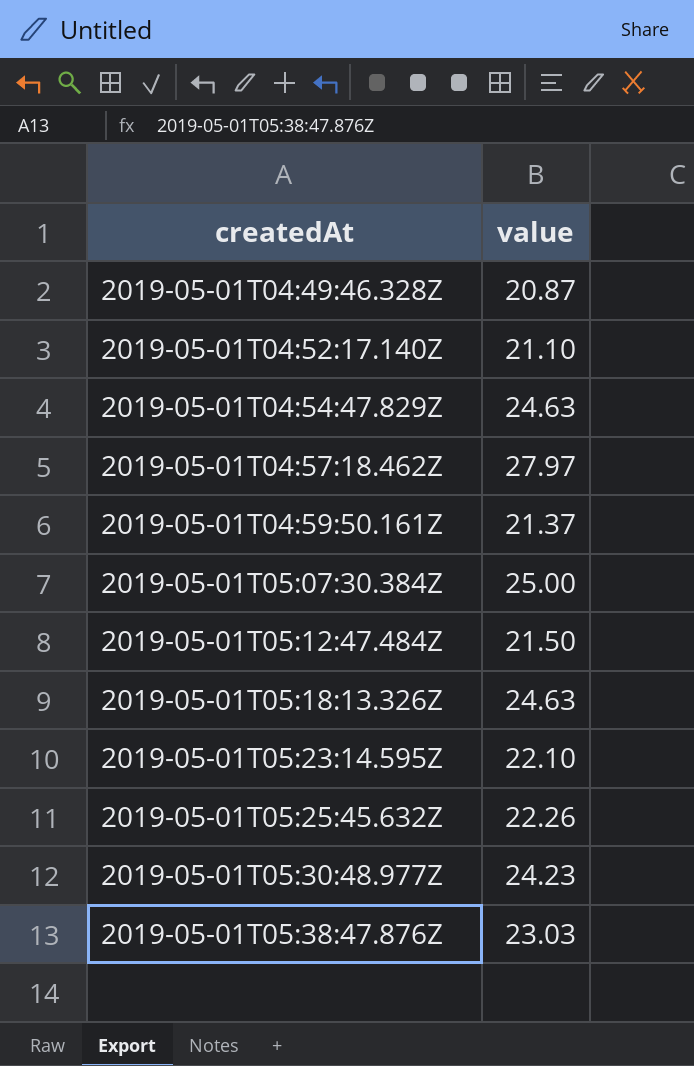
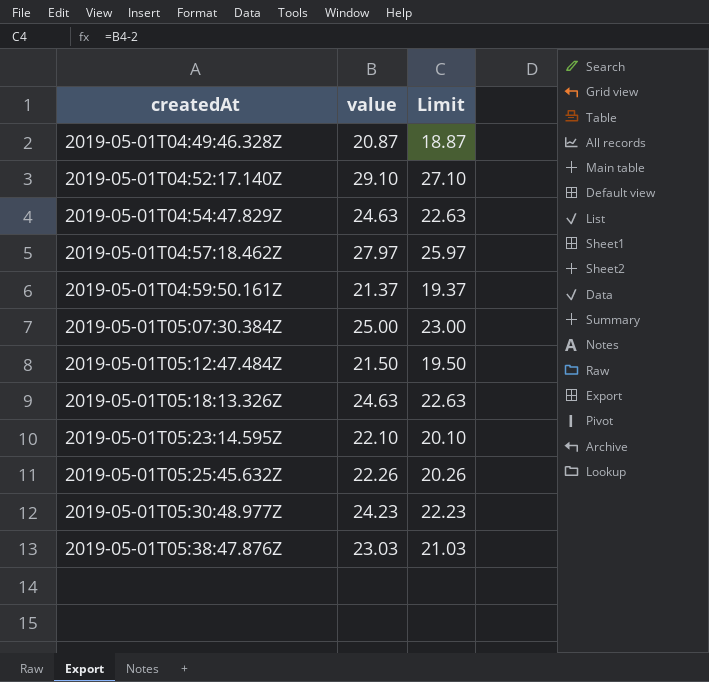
column Limit | formula: none -> [value] - 2
2019-05-01T04:52:17.140Z | value: 21.10 -> 29.10

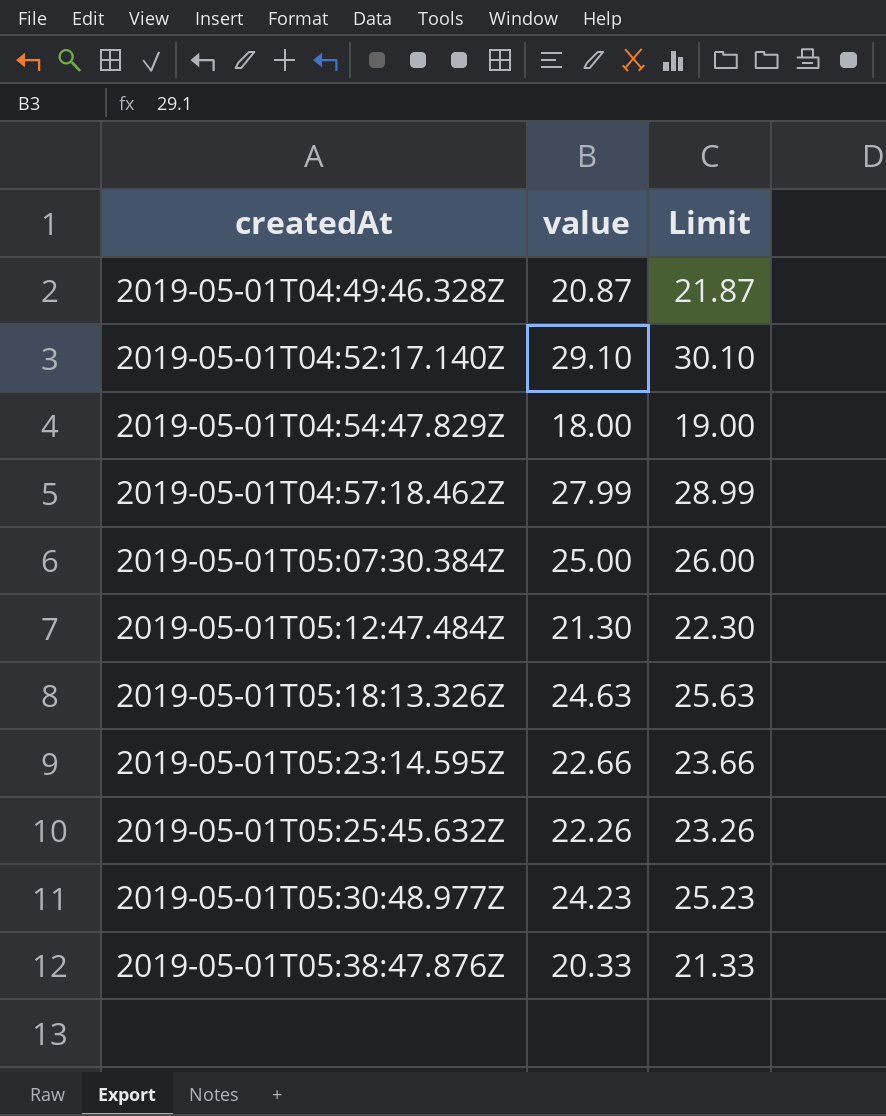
column Limit | formula: [value] - 2 -> [value] + 1
row 2019-05-01T04:59:50.161Z: 21.37 | 19.37 -> none
2019-05-01T04:54:47.829Z | value: 24.63 -> 18.00
2019-05-01T04:57:18.462Z | value: 27.97 -> 27.99
2019-05-01T05:12:47.484Z | value: 21.50 -> 21.30
2019-05-01T05:23:14.595Z | value: 22.10 -> 22.66
2019-05-01T05:38:47.876Z | value: 23.03 -> 20.33

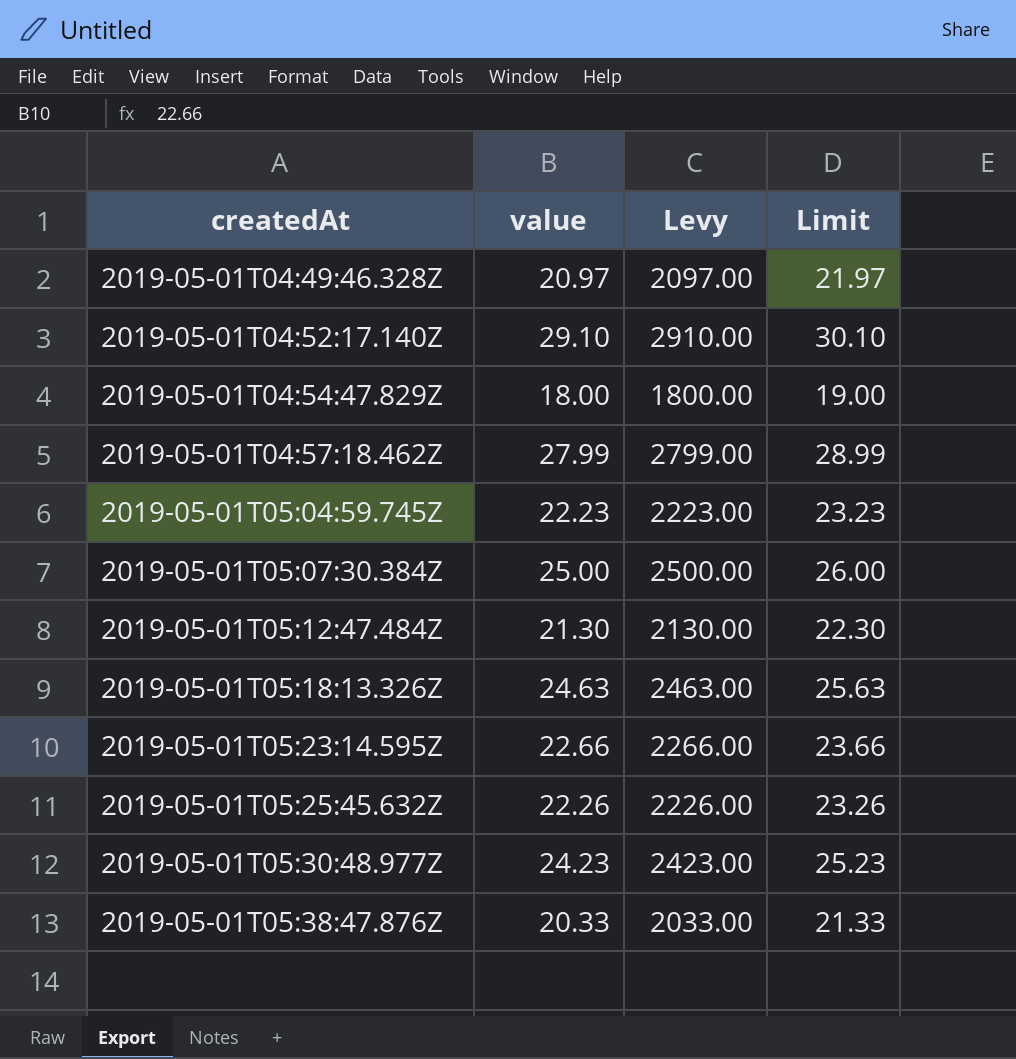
column Levy | formula: none -> [value] * 100
2019-05-01T04:49:46.328Z | value: 20.87 -> 20.97
2019-05-01T04:49:46.328Z | Limit: 21.87 -> 21.97
row 2019-05-01T05:04:59.745Z: none -> 22.23 | 2223.00 | 23.23

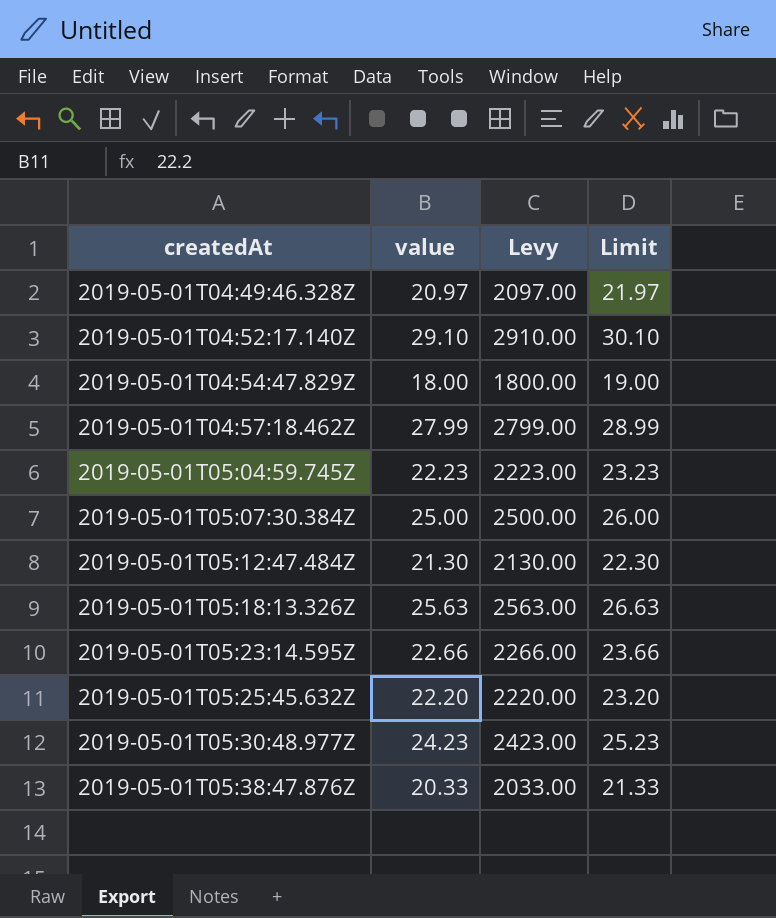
2019-05-01T05:18:13.326Z | value: 24.63 -> 25.63
2019-05-01T05:18:13.326Z | Levy: 2463.00 -> 2563.00
2019-05-01T05:18:13.326Z | Limit: 25.63 -> 26.63
2019-05-01T05:25:45.632Z | value: 22.26 -> 22.20
2019-05-01T05:25:45.632Z | Levy: 2226.00 -> 2220.00
2019-05-01T05:25:45.632Z | Limit: 23.26 -> 23.20

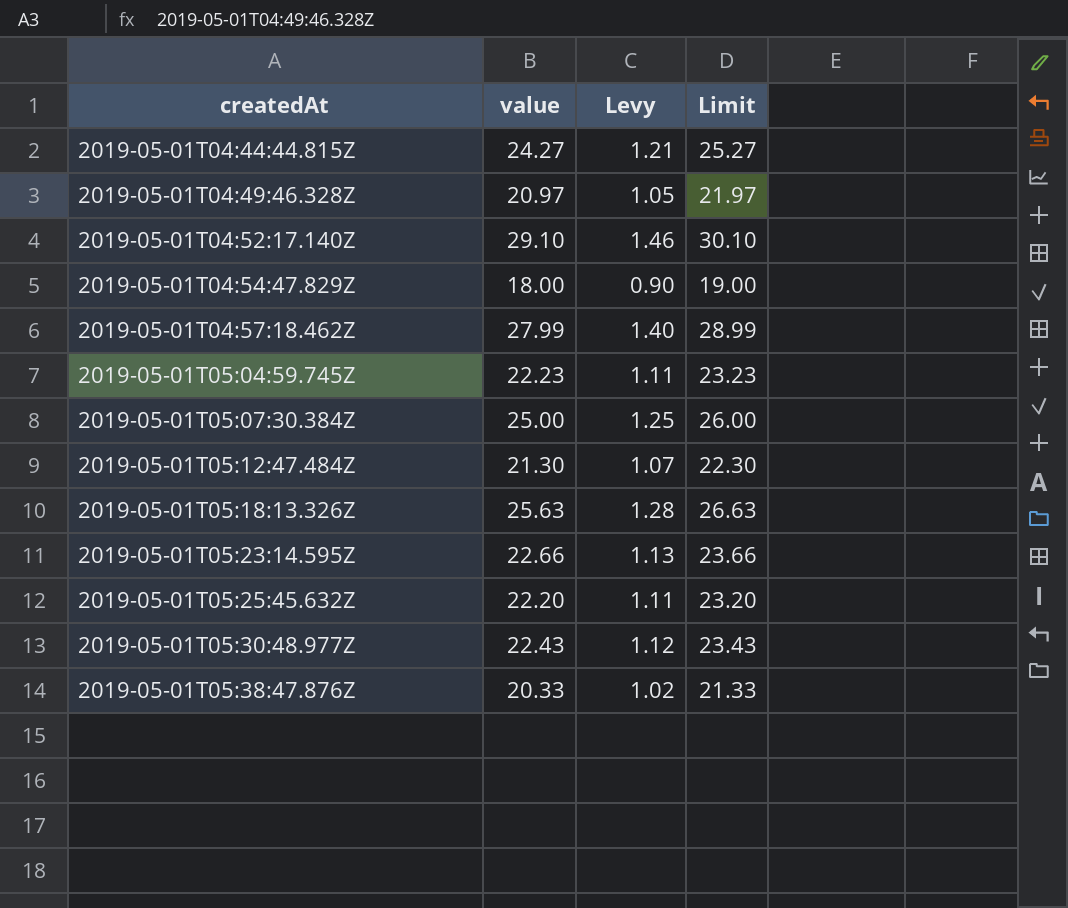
column Levy | formula: [value] * 100 -> [value] * 0.05
row 2019-05-01T04:44:44.815Z: none -> 24.27 | 1.21 | 25.27
2019-05-01T05:30:48.977Z | value: 24.23 -> 22.43
2019-05-01T05:30:48.977Z | Limit: 25.23 -> 23.43

